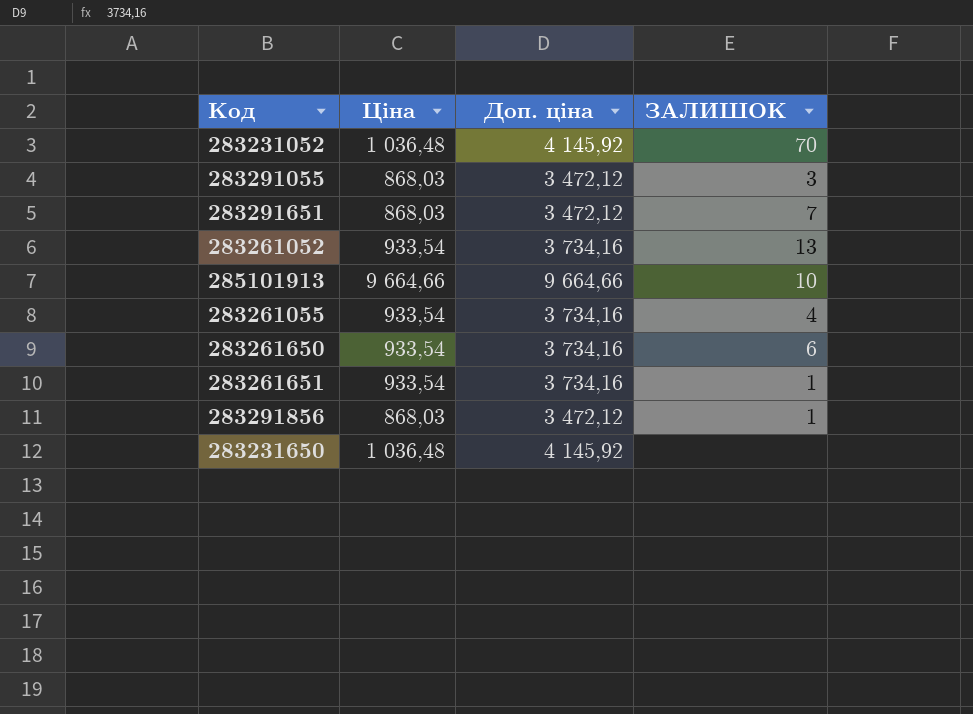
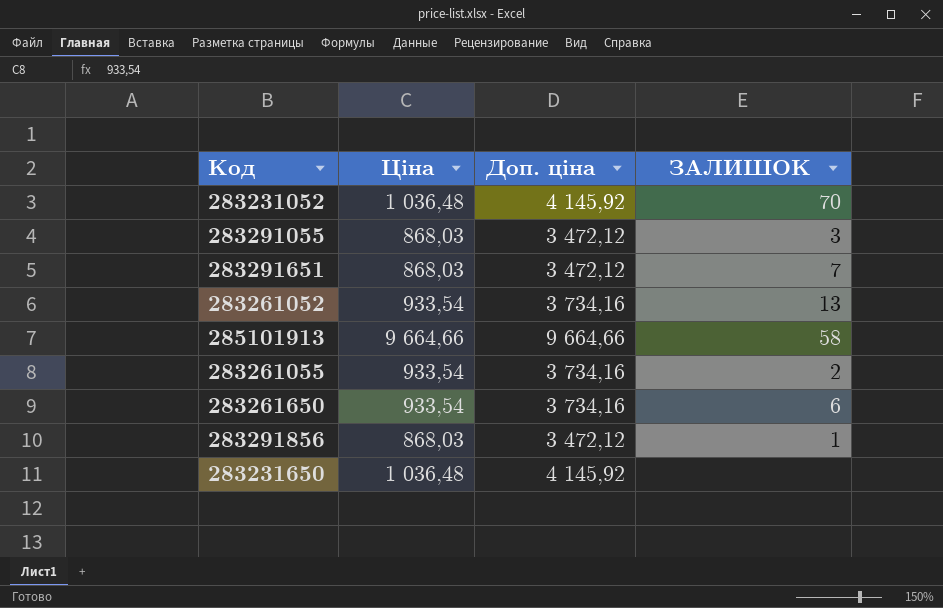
row 283261651: 933,54 | 3 734,16 | 1 -> none
285101913 | ЗАЛИШОК: 10 -> 58
283261055 | ЗАЛИШОК: 4 -> 2

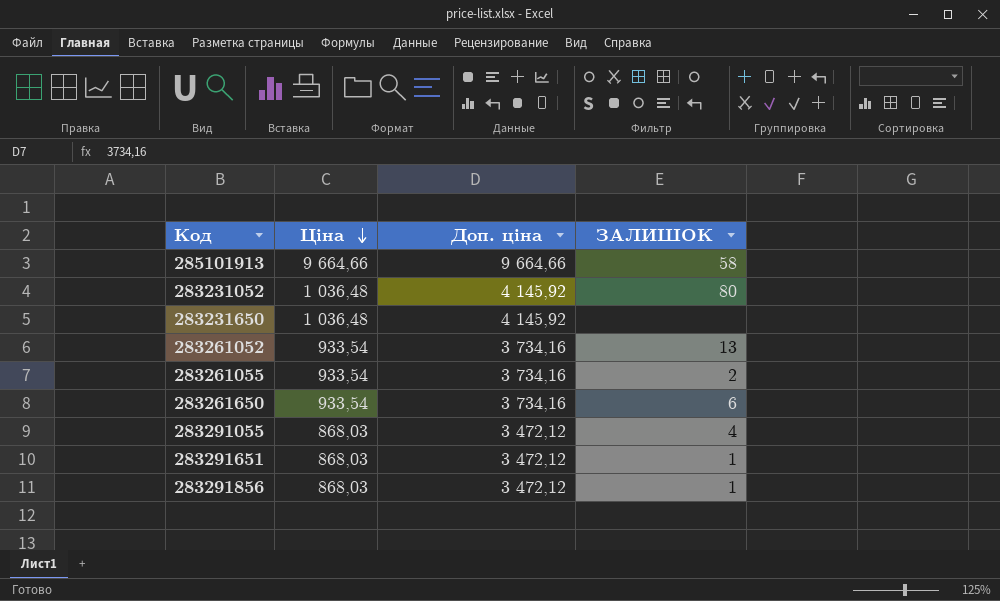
row order: none -> Ціна descending
283231052 | ЗАЛИШОК: 70 -> 80
283291055 | ЗАЛИШОК: 3 -> 4
283291651 | ЗАЛИШОК: 7 -> 1

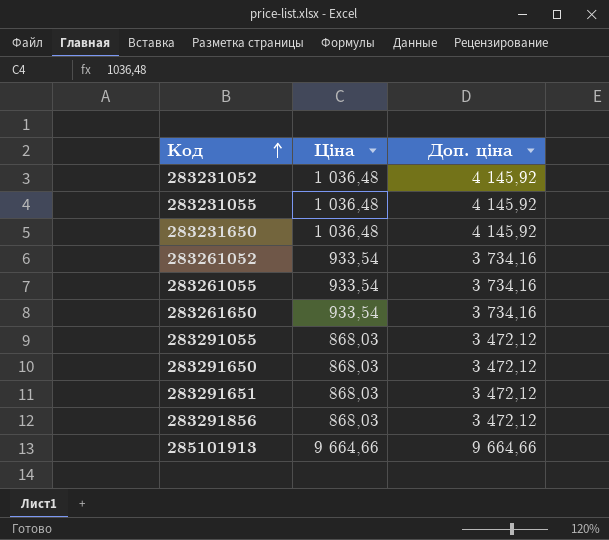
row order: Ціна descending -> Код ascending
column ЗАЛИШОК | position: 4 -> none
row 283231055: none -> 1 036,48 | 4 145,92
row 283291650: none -> 868,03 | 3 472,12

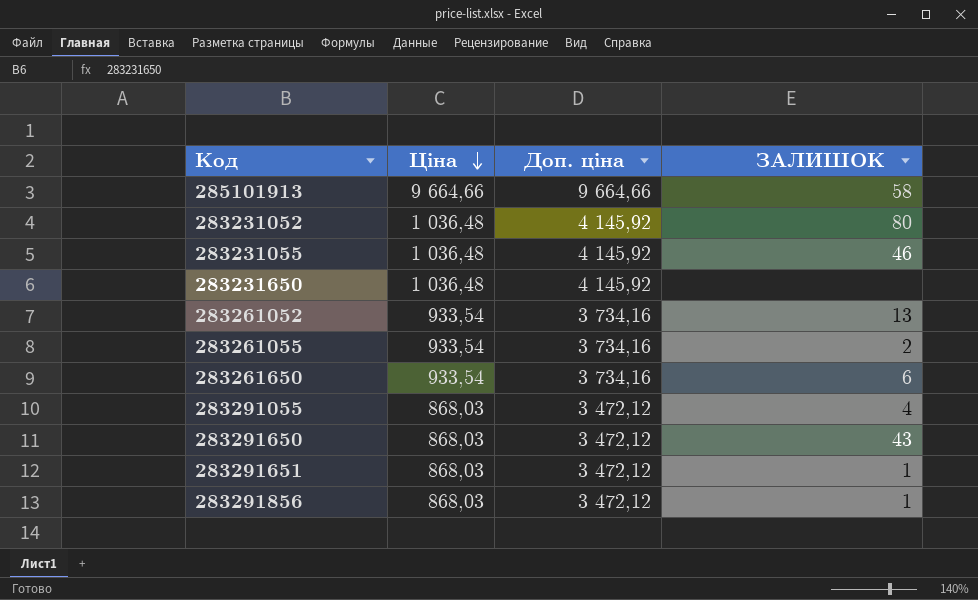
row order: Код ascending -> Ціна descending
column ЗАЛИШОК | position: none -> 4

